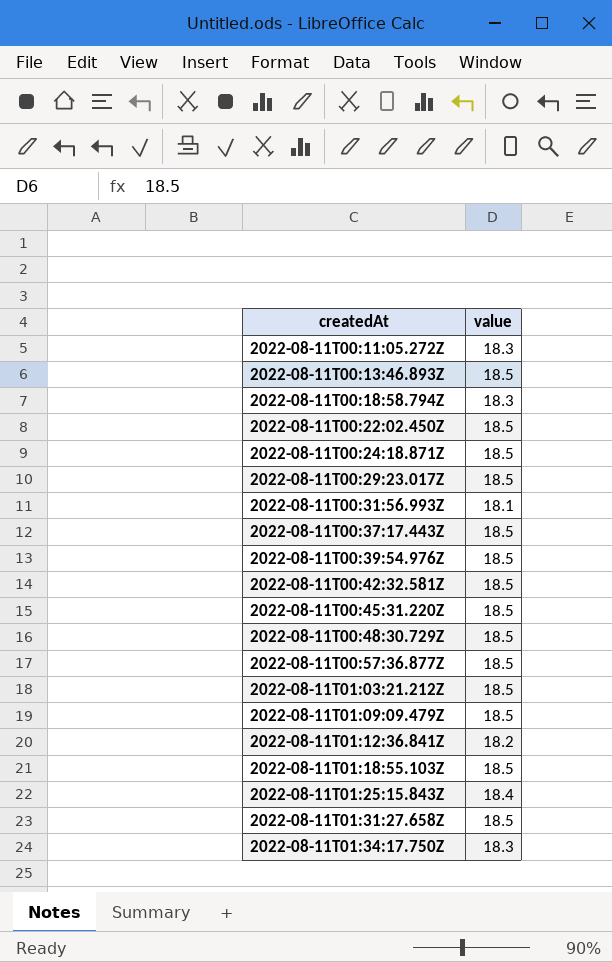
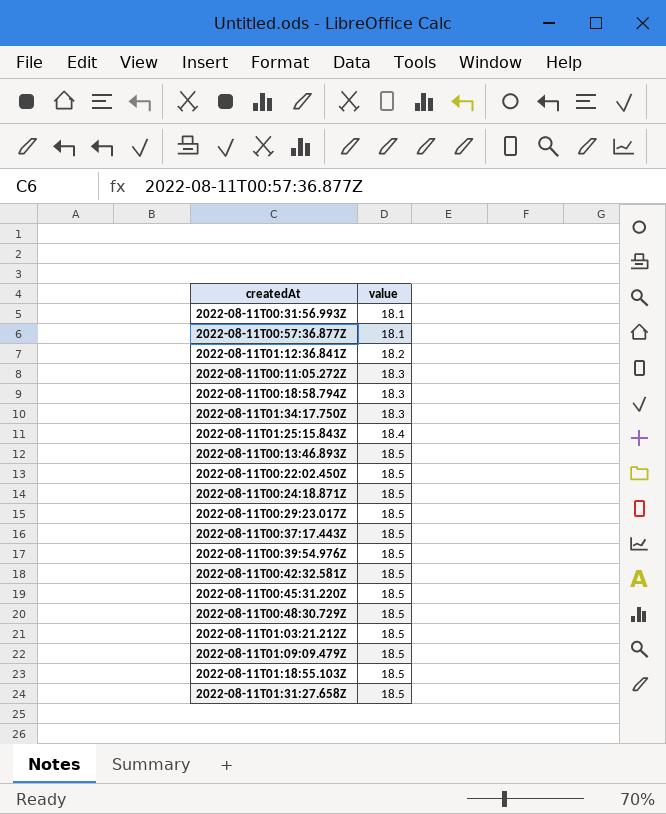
row order: createdAt ascending -> value ascending
2022-08-11T00:57:36.877Z | value: 18.5 -> 18.1

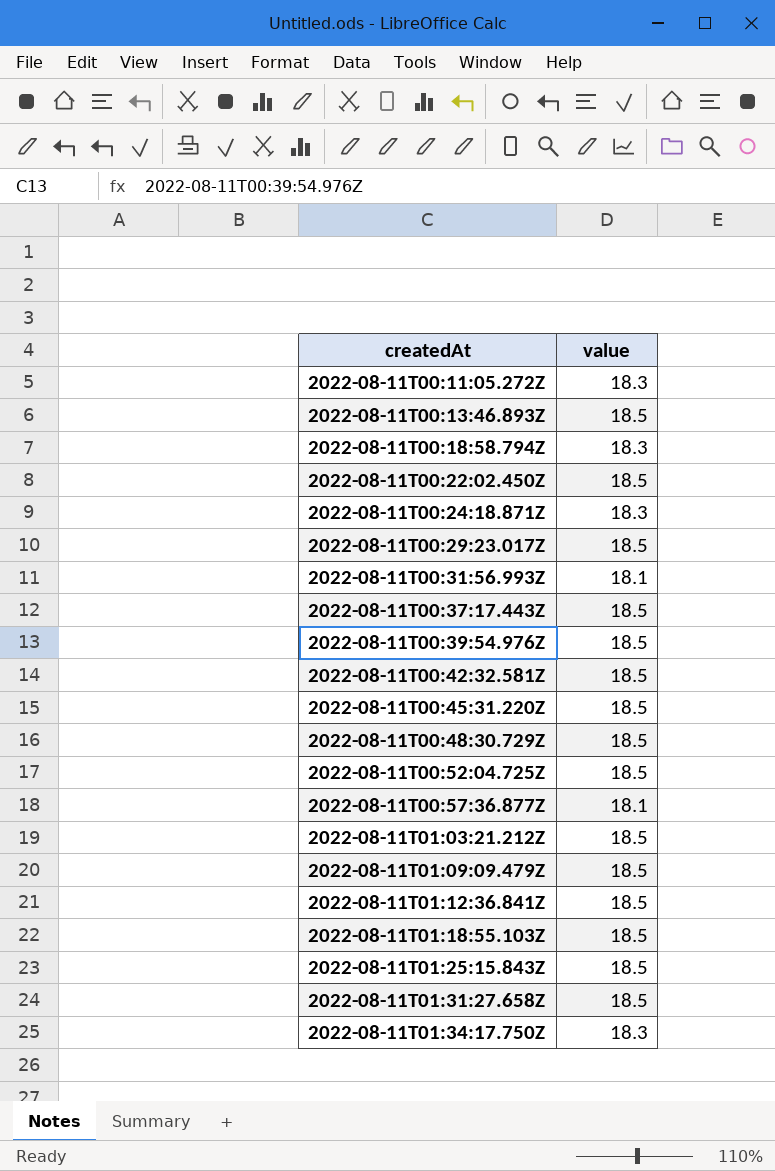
row order: value ascending -> createdAt ascending
2022-08-11T00:24:18.871Z | value: 18.5 -> 18.3
row 2022-08-11T00:52:04.725Z: none -> 18.5
2022-08-11T01:12:36.841Z | value: 18.2 -> 18.5
2022-08-11T01:25:15.843Z | value: 18.4 -> 18.5

